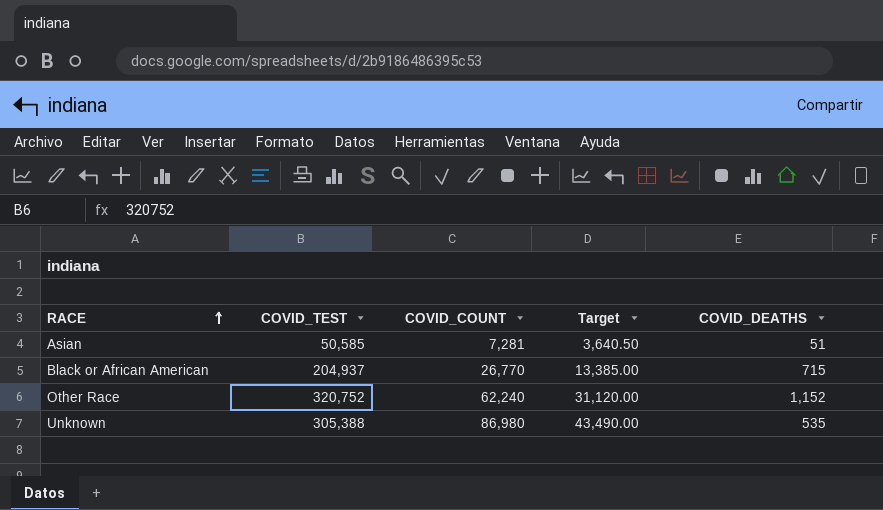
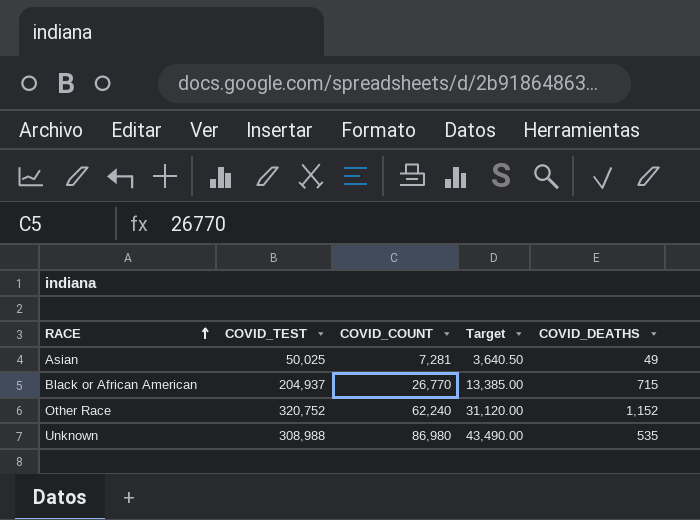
Asian | COVID_TEST: 50,585 -> 50,025
Asian | COVID_DEATHS: 51 -> 49
Unknown | COVID_TEST: 305,388 -> 308,988

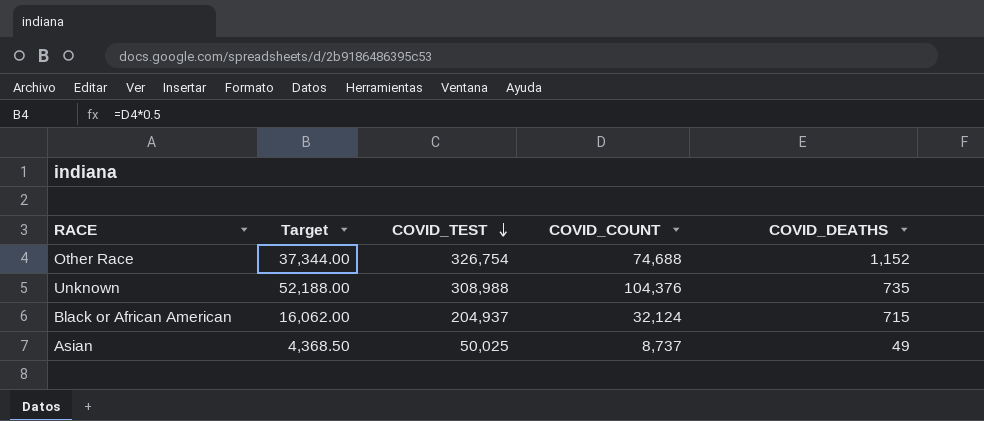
row order: RACE ascending -> COVID_TEST descending
column Target | position: 4 -> 2
Other Race | Target: 31,120.00 -> 37,344.00
Other Race | COVID_TEST: 320,752 -> 326,754
Other Race | COVID_COUNT: 62,240 -> 74,688
Unknown | Target: 43,490.00 -> 52,188.00
Unknown | COVID_COUNT: 86,980 -> 104,376
Unknown | COVID_DEATHS: 535 -> 735
Black or African American | Target: 13,385.00 -> 16,062.00
Black or African American | COVID_COUNT: 26,770 -> 32,124
Asian | Target: 3,640.50 -> 4,368.50
Asian | COVID_COUNT: 7,281 -> 8,737

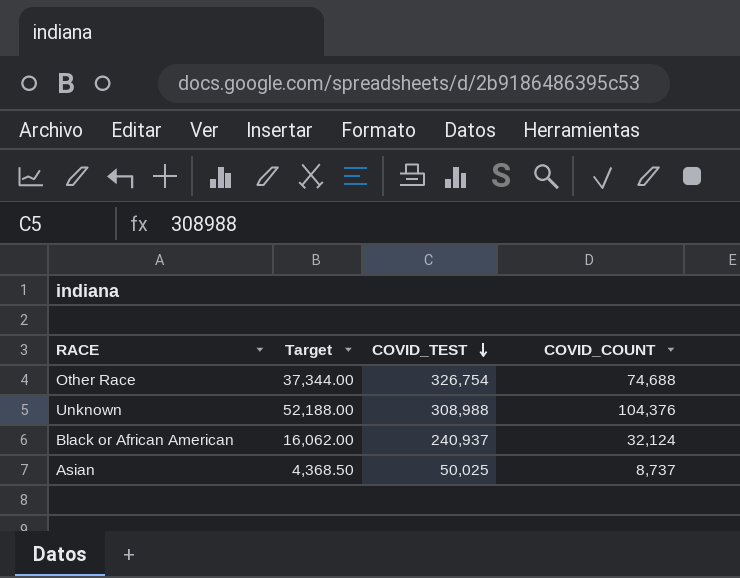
column COVID_DEATHS | position: 5 -> none
Black or African American | COVID_TEST: 204,937 -> 240,937

